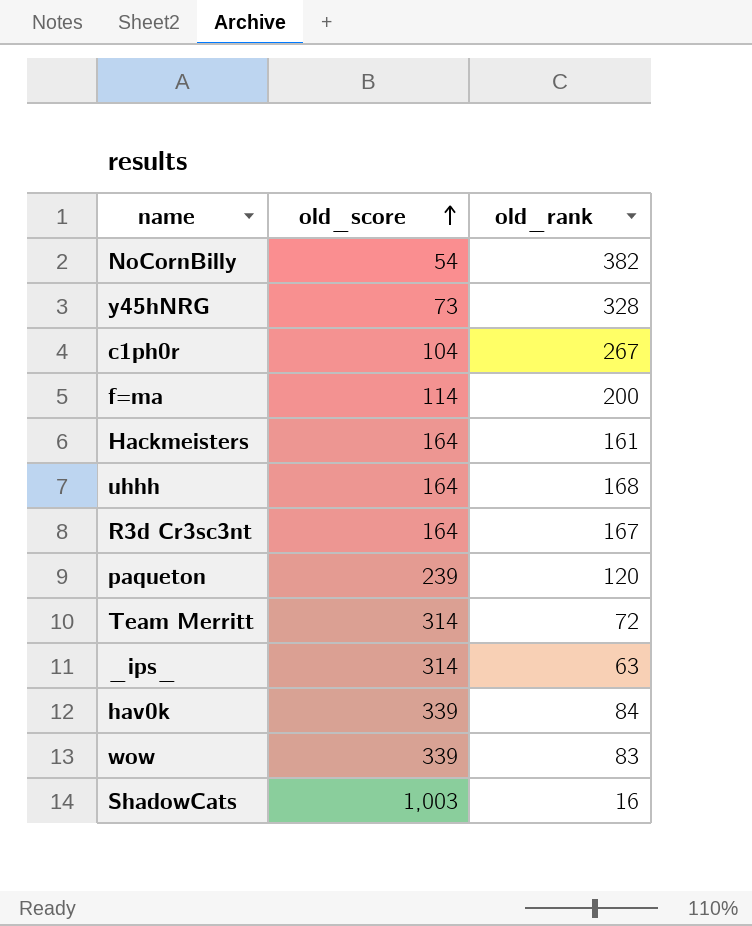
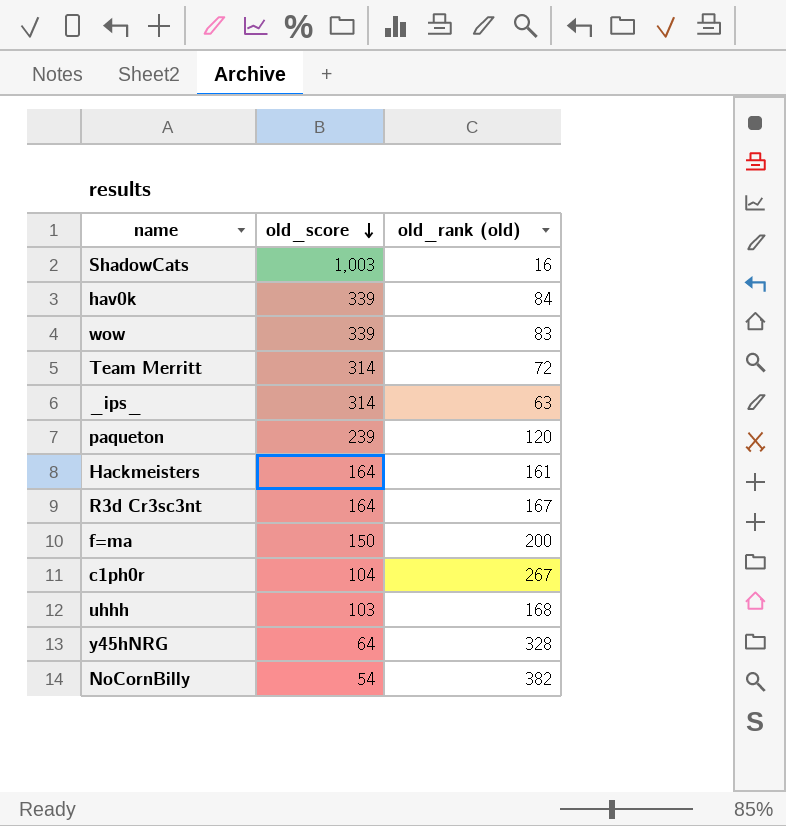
row order: old_score ascending -> old_score descending
column name: old_rank -> old_rank (old)
f=ma | old_score: 114 -> 150
uhhh | old_score: 164 -> 103
y45hNRG | old_score: 73 -> 64

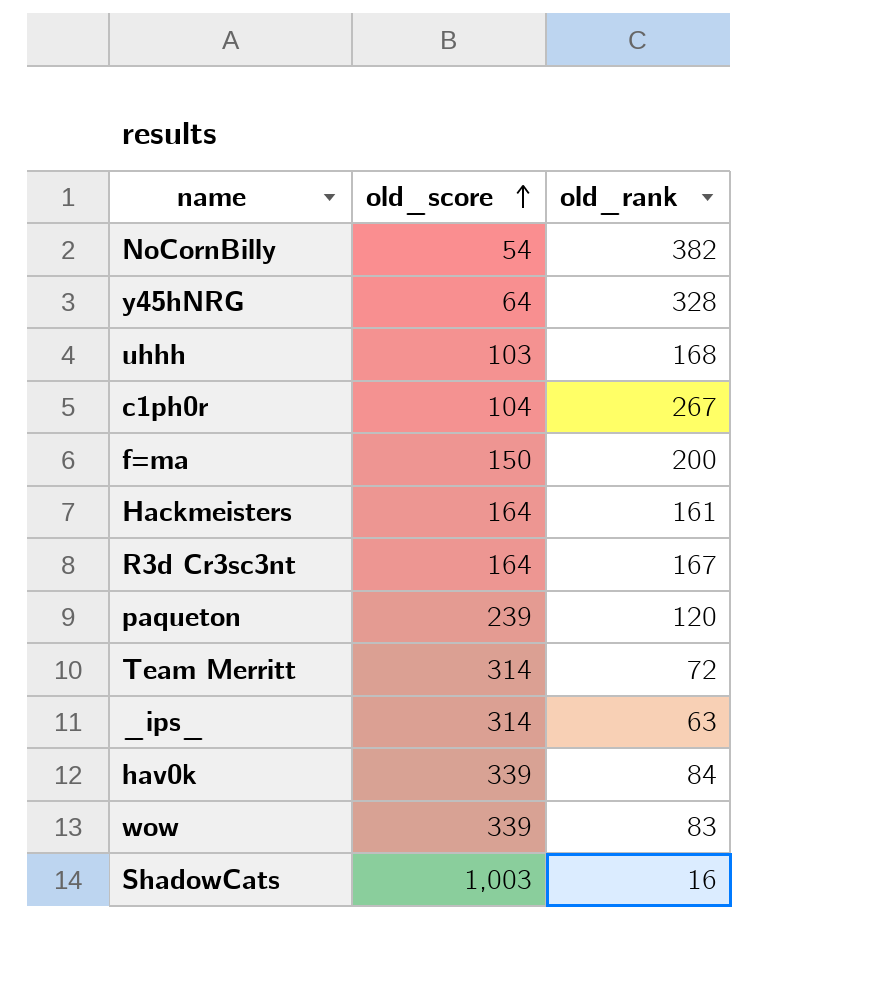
row order: old_score descending -> old_score ascending
column name: old_rank (old) -> old_rank

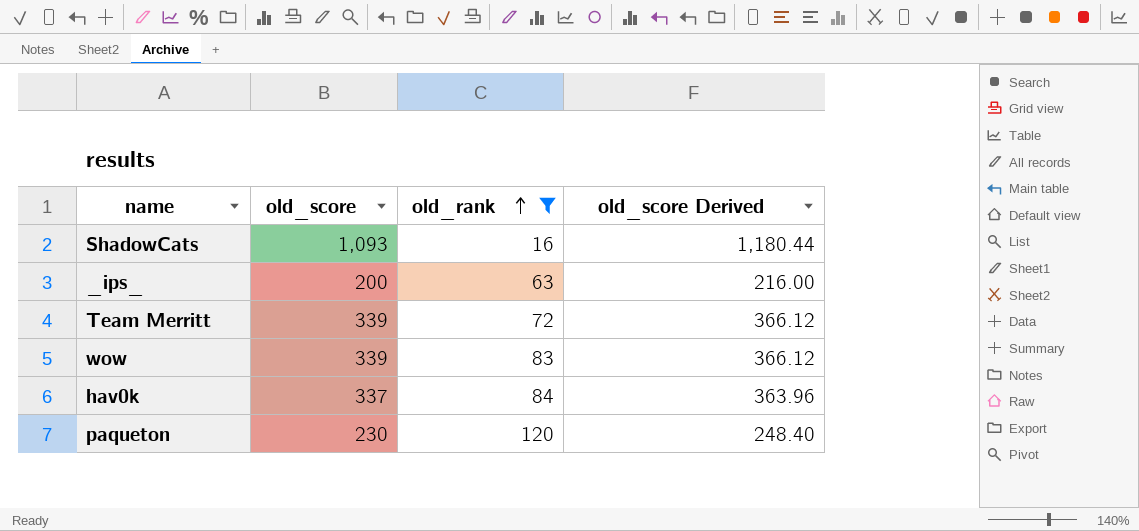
filter: none -> old_rank <= 120
row order: old_score ascending -> old_rank ascending
column old_score Derived | formula: none -> [old_score] * 1.08
ShadowCats | old_score: 1,003 -> 1,093
_ips_ | old_score: 314 -> 200
Team Merritt | old_score: 314 -> 339
hav0k | old_score: 339 -> 337
paqueton | old_score: 239 -> 230

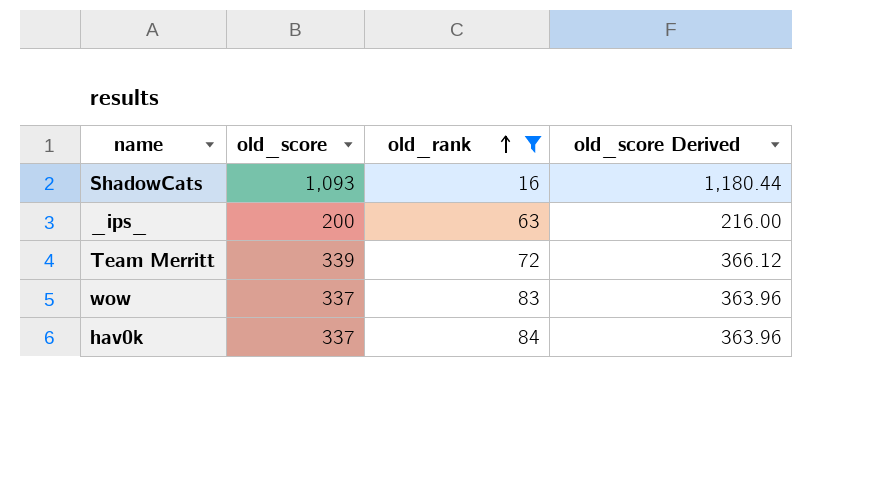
row paqueton: 230 | 120 | 248.40 -> none
wow | old_score: 339 -> 337
wow | old_score Derived: 366.12 -> 363.96

